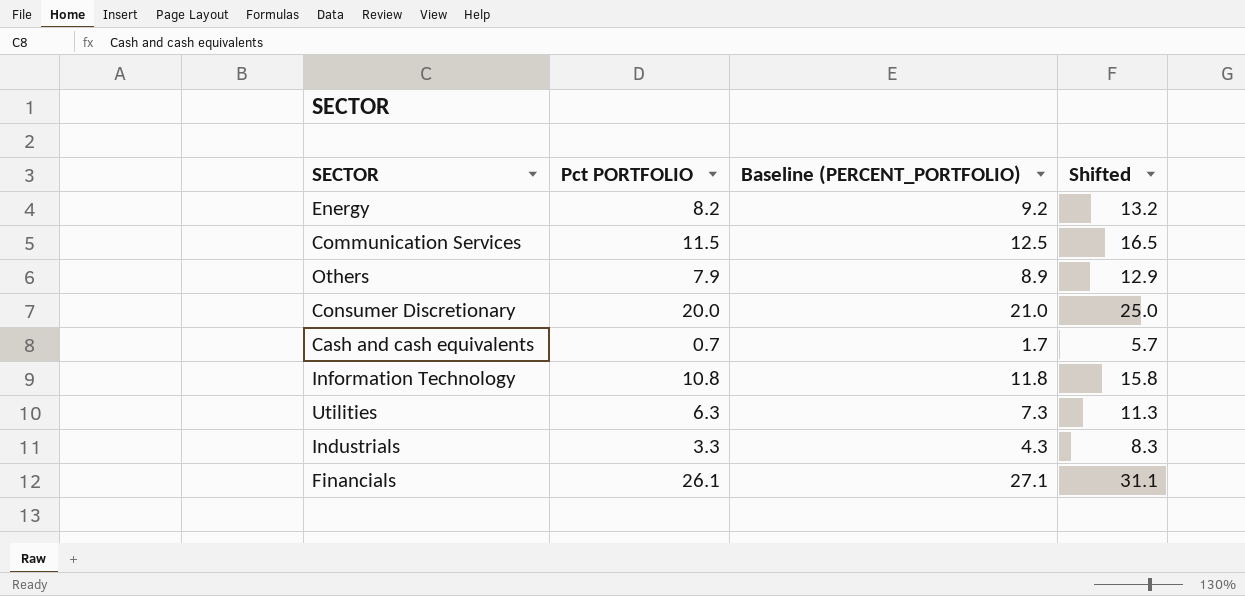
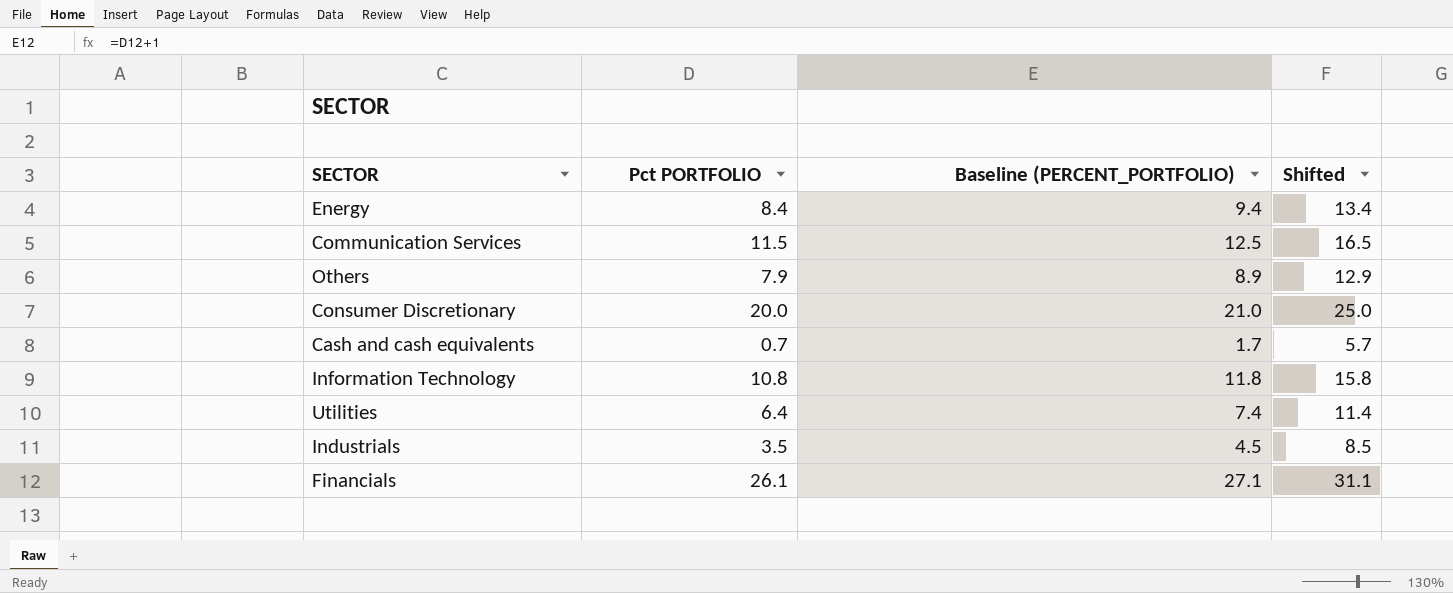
Energy | Pct PORTFOLIO: 8.2 -> 8.4
Energy | Baseline (PERCENT_PORTFOLIO): 9.2 -> 9.4
Energy | Shifted: 13.2 -> 13.4
Utilities | Pct PORTFOLIO: 6.3 -> 6.4
Utilities | Baseline (PERCENT_PORTFOLIO): 7.3 -> 7.4
Utilities | Shifted: 11.3 -> 11.4
Industrials | Pct PORTFOLIO: 3.3 -> 3.5
Industrials | Baseline (PERCENT_PORTFOLIO): 4.3 -> 4.5
Industrials | Shifted: 8.3 -> 8.5

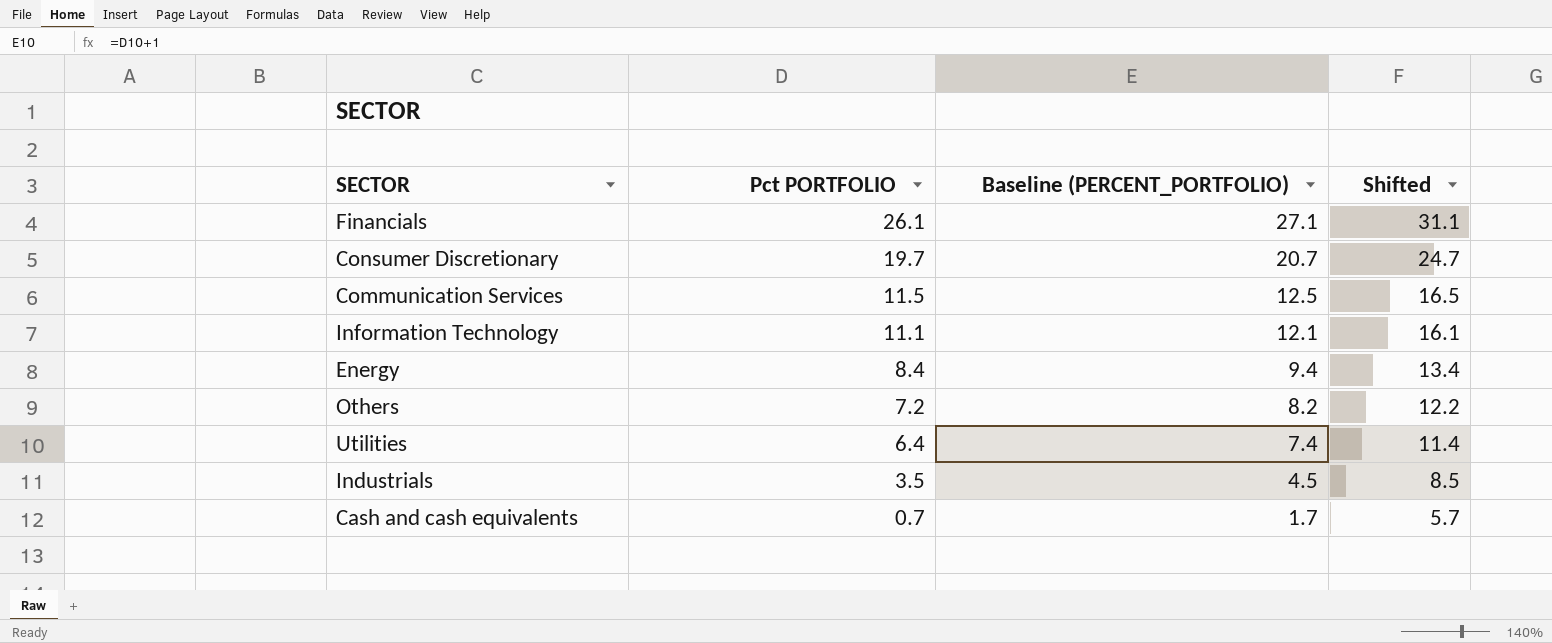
row order: none -> Pct PORTFOLIO descending
Consumer Discretionary | Pct PORTFOLIO: 20.0 -> 19.7
Consumer Discretionary | Baseline (PERCENT_PORTFOLIO): 21.0 -> 20.7
Consumer Discretionary | Shifted: 25.0 -> 24.7
Information Technology | Pct PORTFOLIO: 10.8 -> 11.1
Information Technology | Baseline (PERCENT_PORTFOLIO): 11.8 -> 12.1
Information Technology | Shifted: 15.8 -> 16.1
Others | Pct PORTFOLIO: 7.9 -> 7.2
Others | Baseline (PERCENT_PORTFOLIO): 8.9 -> 8.2
Others | Shifted: 12.9 -> 12.2

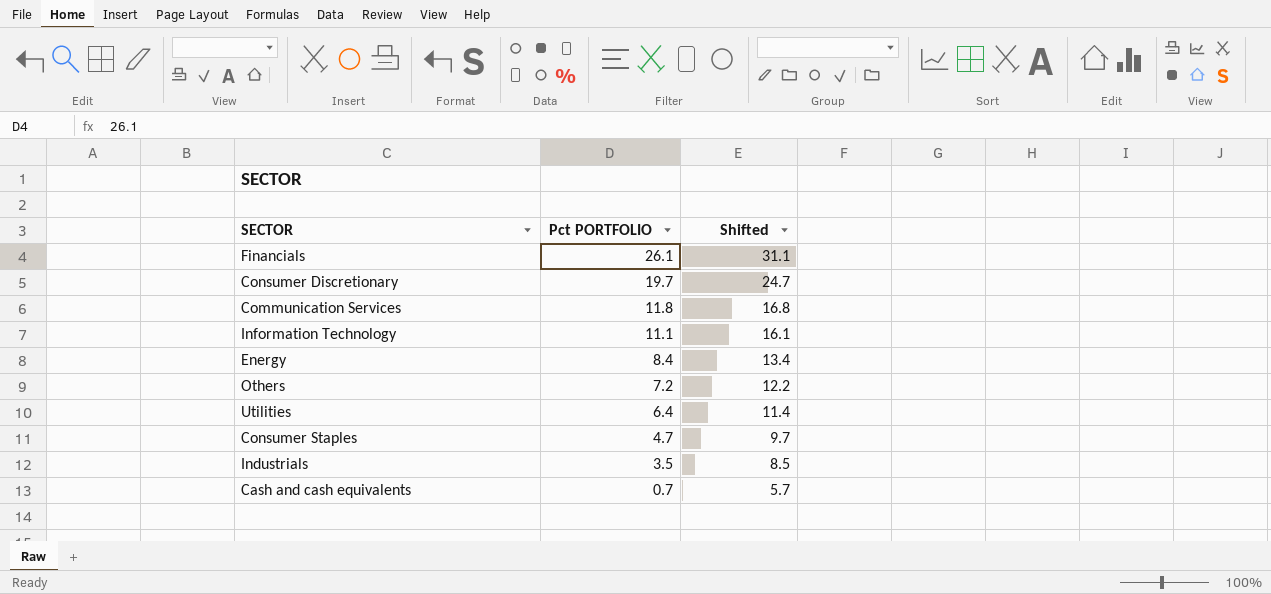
column Baseline (PERCENT_PORTFOLIO) | formula: [Pct PORTFOLIO] + 1 -> none
Communication Services | Pct PORTFOLIO: 11.5 -> 11.8
Communication Services | Shifted: 16.5 -> 16.8
row Consumer Staples: none -> 4.7 | 9.7

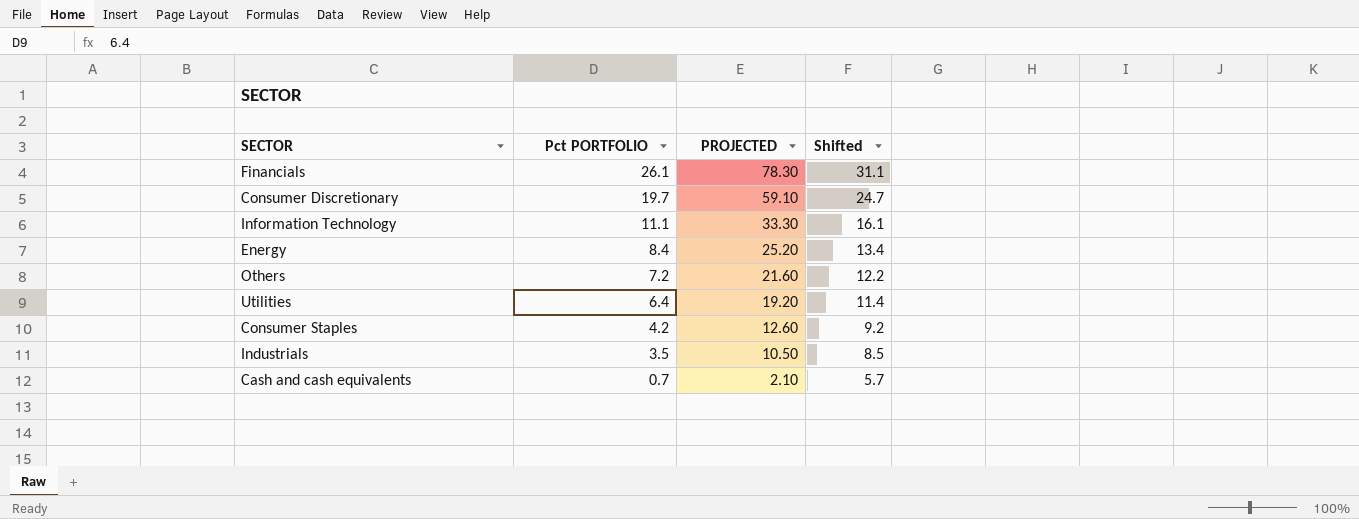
column PROJECTED | formula: none -> [Pct PORTFOLIO] * 3
row Communication Services: 11.8 | 16.8 -> none
Consumer Staples | Pct PORTFOLIO: 4.7 -> 4.2
Consumer Staples | Shifted: 9.7 -> 9.2

